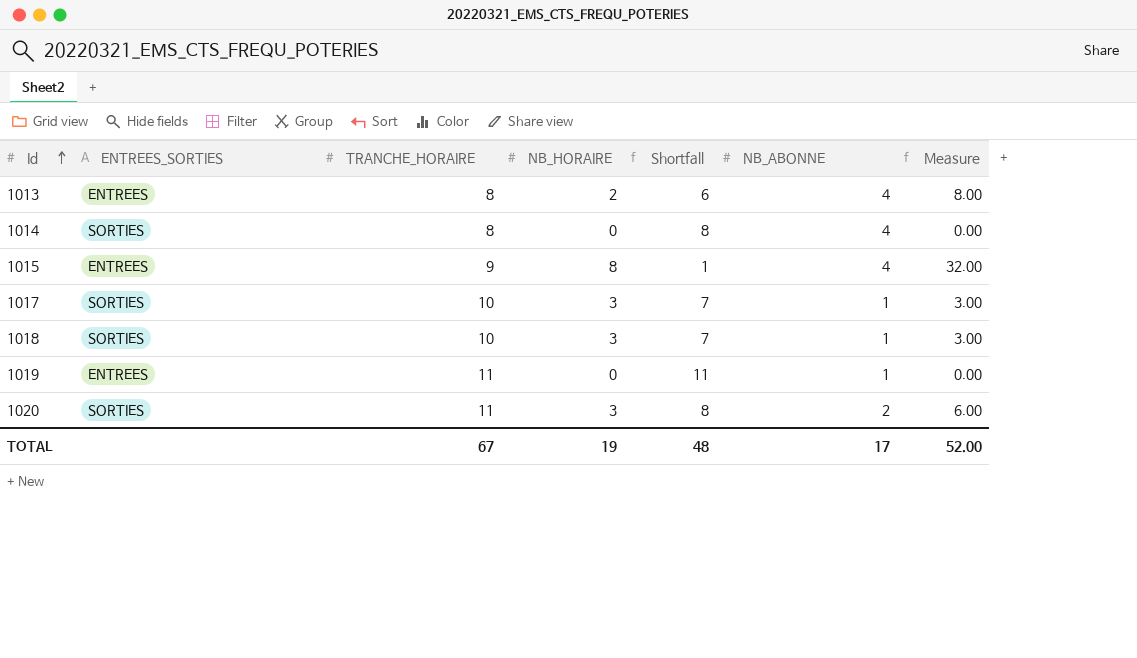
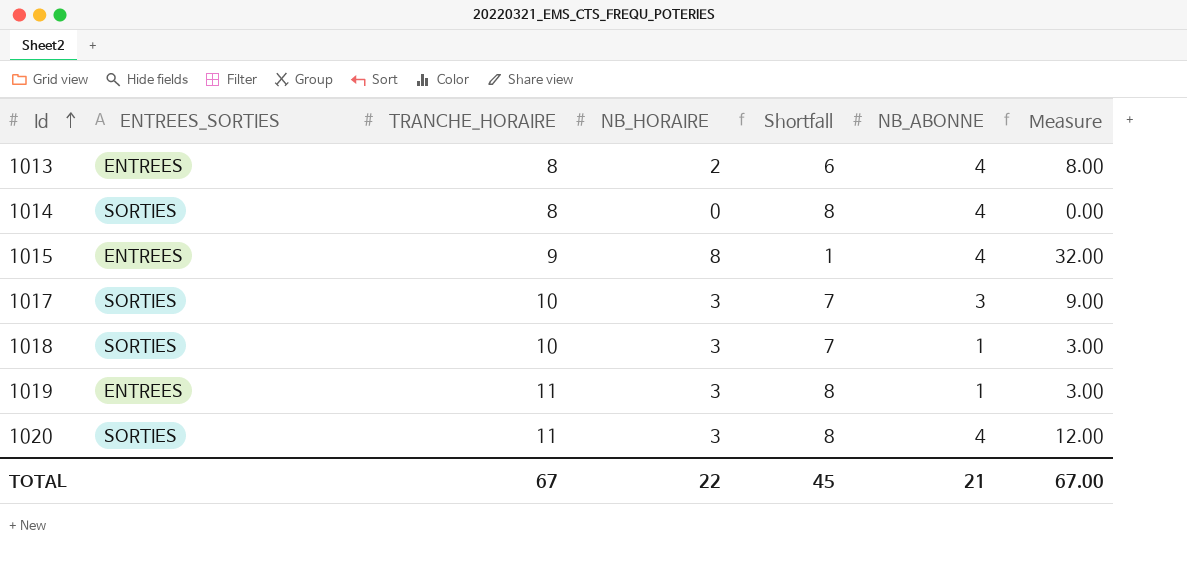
1017 | NB_ABONNE: 1 -> 3
1017 | Measure: 3.00 -> 9.00
1019 | NB_HORAIRE: 0 -> 3
1019 | Shortfall: 11 -> 8
1019 | Measure: 0.00 -> 3.00
1020 | NB_ABONNE: 2 -> 4
1020 | Measure: 6.00 -> 12.00
TOTAL | NB_HORAIRE: 19 -> 22
TOTAL | Shortfall: 48 -> 45
TOTAL | NB_ABONNE: 17 -> 21
TOTAL | Measure: 52.00 -> 67.00

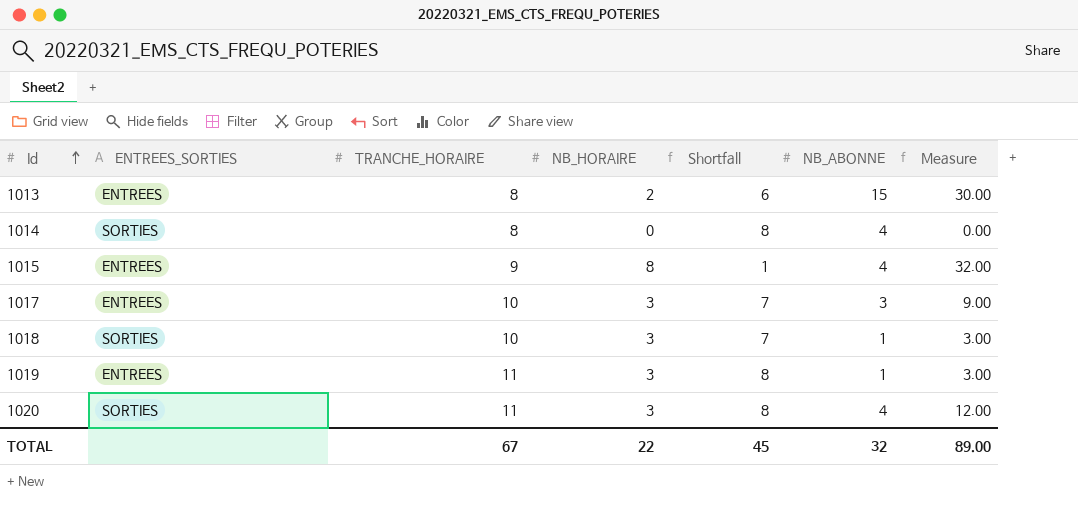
1013 | NB_ABONNE: 4 -> 15
1013 | Measure: 8.00 -> 30.00
1017 | ENTREES_SORTIES: SORTIES -> ENTREES
TOTAL | NB_ABONNE: 21 -> 32
TOTAL | Measure: 67.00 -> 89.00

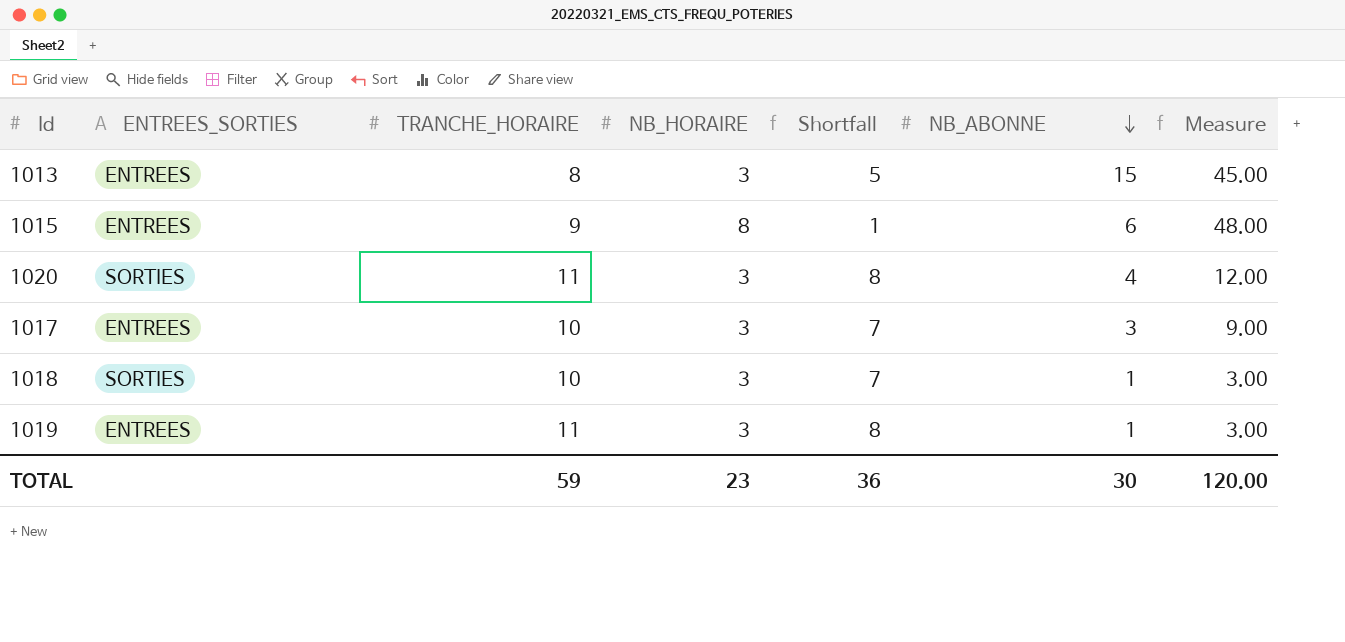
row order: Id ascending -> NB_ABONNE descending
row 1014: SORTIES | 8 | 0 | 8 | 4 | 0.00 -> none
1013 | NB_HORAIRE: 2 -> 3
1013 | Shortfall: 6 -> 5
1013 | Measure: 30.00 -> 45.00
1015 | NB_ABONNE: 4 -> 6
1015 | Measure: 32.00 -> 48.00
TOTAL | TRANCHE_HORAIRE: 67 -> 59
TOTAL | NB_HORAIRE: 22 -> 23
TOTAL | Shortfall: 45 -> 36
TOTAL | NB_ABONNE: 32 -> 30
TOTAL | Measure: 89.00 -> 120.00

